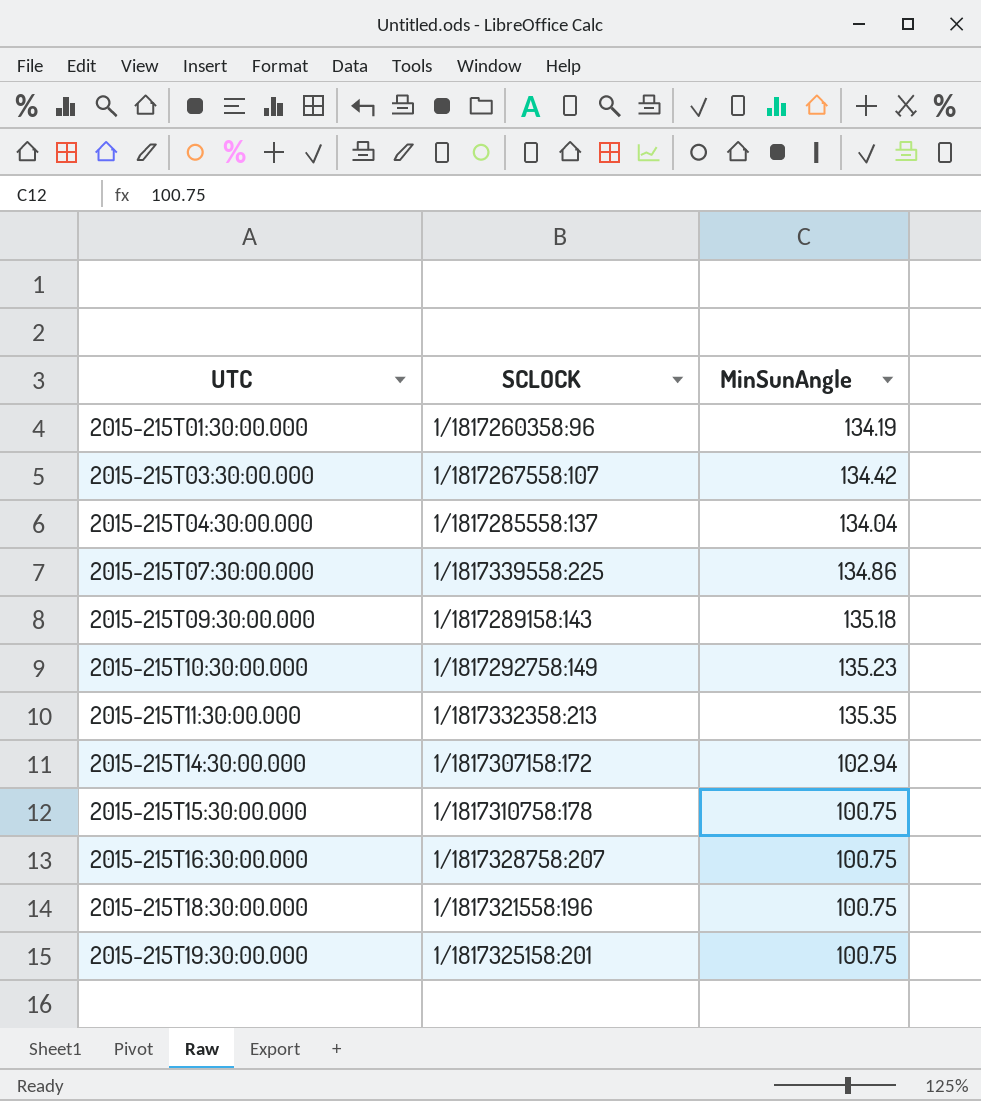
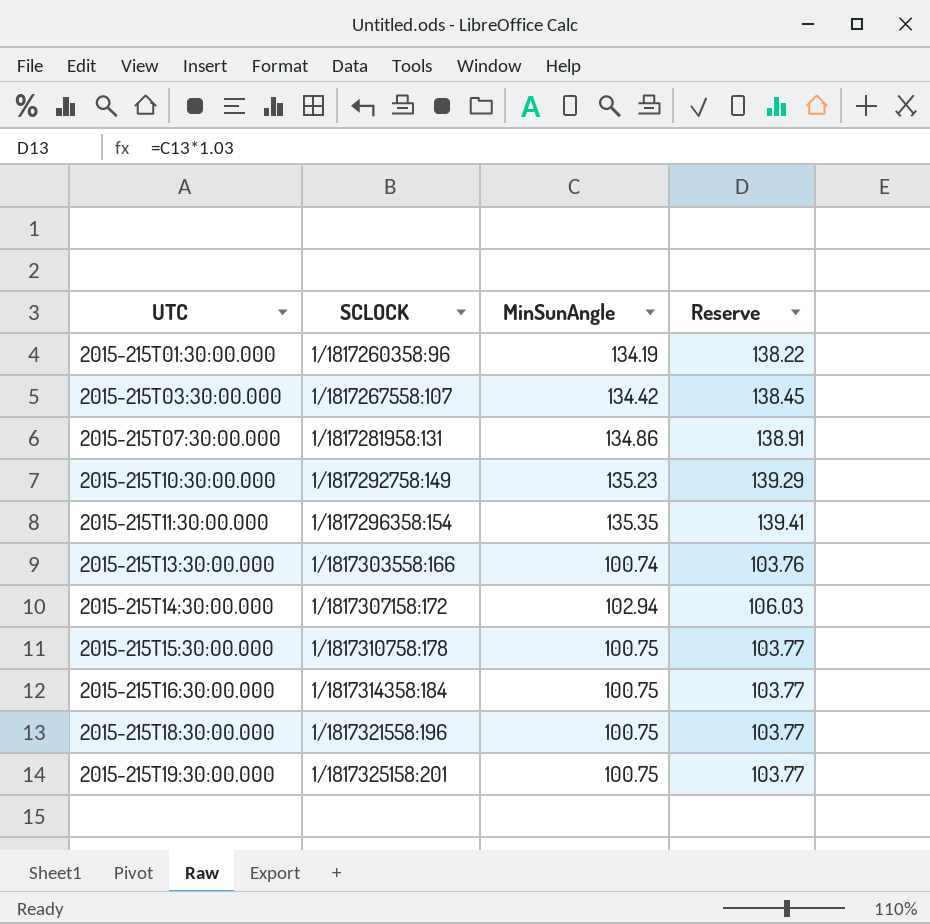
column Reserve | formula: none -> [MinSunAngle] * 1.03
row 2015-215T04:30:00.000: 1/1817285558:137 | 134.04 -> none
row 2015-215T09:30:00.000: 1/1817289158:143 | 135.18 -> none
2015-215T07:30:00.000 | SCLOCK: 1/1817339558:225 -> 1/1817281958:131
2015-215T11:30:00.000 | SCLOCK: 1/1817332358:213 -> 1/1817296358:154
row 2015-215T13:30:00.000: none -> 1/1817303558:166 | 100.74 | 103.76
2015-215T16:30:00.000 | SCLOCK: 1/1817328758:207 -> 1/1817314358:184

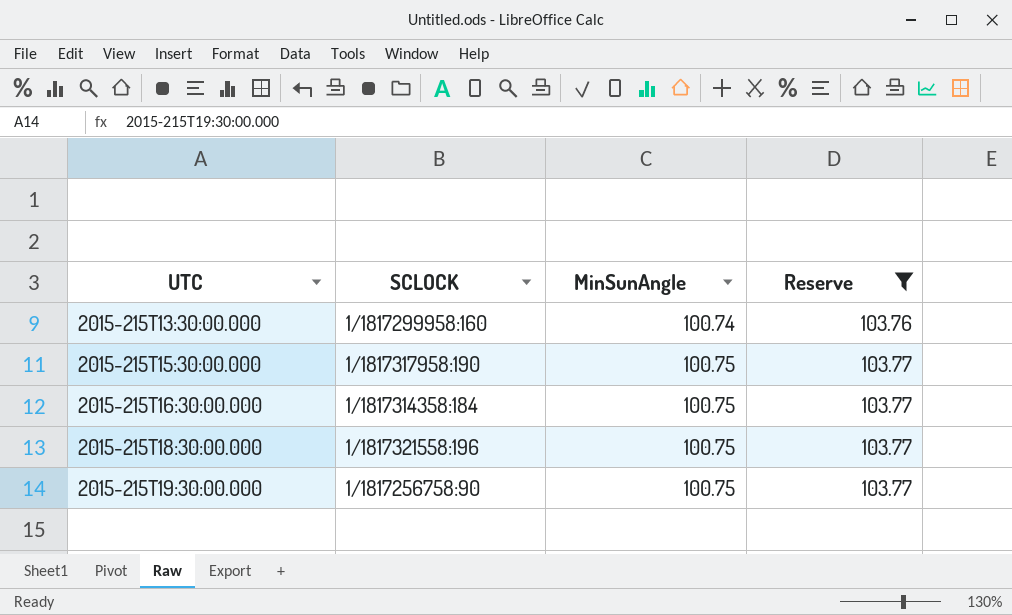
filter: none -> Reserve <= 103.77
2015-215T13:30:00.000 | SCLOCK: 1/1817303558:166 -> 1/1817299958:160
2015-215T15:30:00.000 | SCLOCK: 1/1817310758:178 -> 1/1817317958:190
2015-215T19:30:00.000 | SCLOCK: 1/1817325158:201 -> 1/1817256758:90

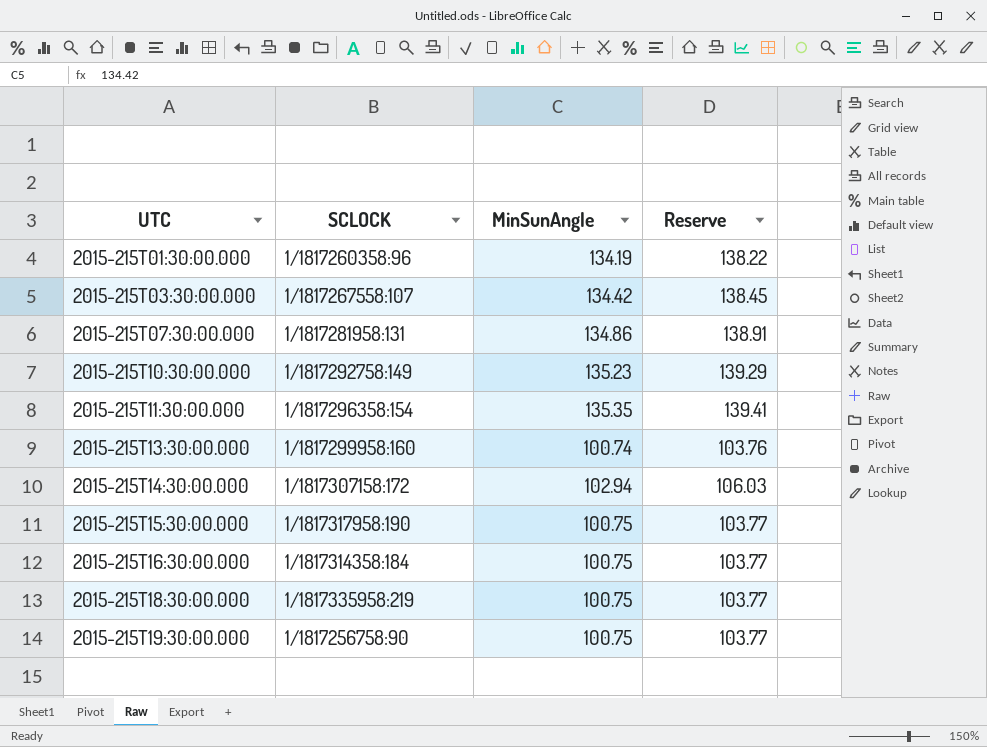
filter: Reserve <= 103.77 -> none
2015-215T18:30:00.000 | SCLOCK: 1/1817321558:196 -> 1/1817335958:219

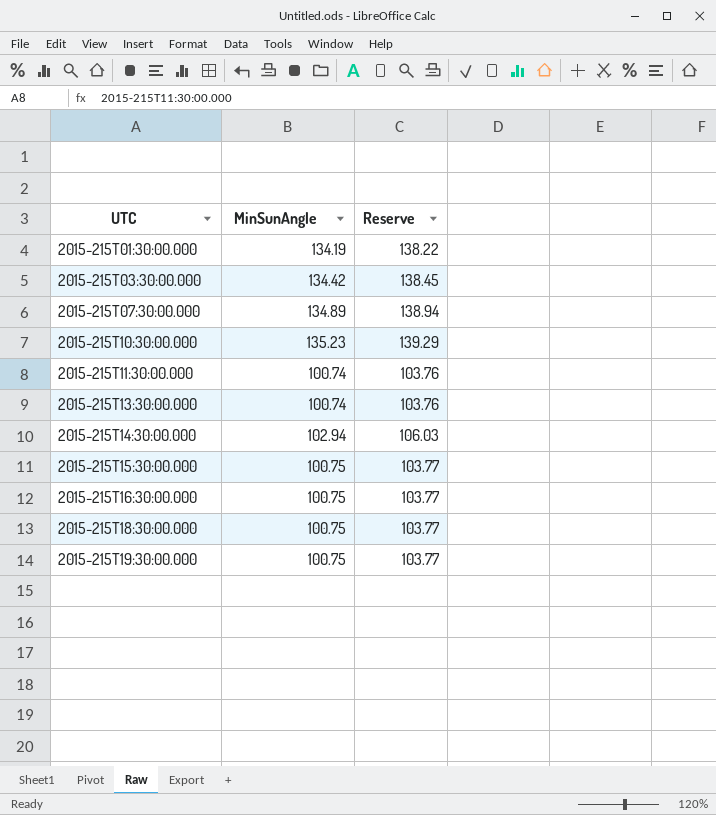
column SCLOCK | position: 2 -> none
2015-215T07:30:00.000 | MinSunAngle: 134.86 -> 134.89
2015-215T07:30:00.000 | Reserve: 138.91 -> 138.94
2015-215T11:30:00.000 | MinSunAngle: 135.35 -> 100.74
2015-215T11:30:00.000 | Reserve: 139.41 -> 103.76

